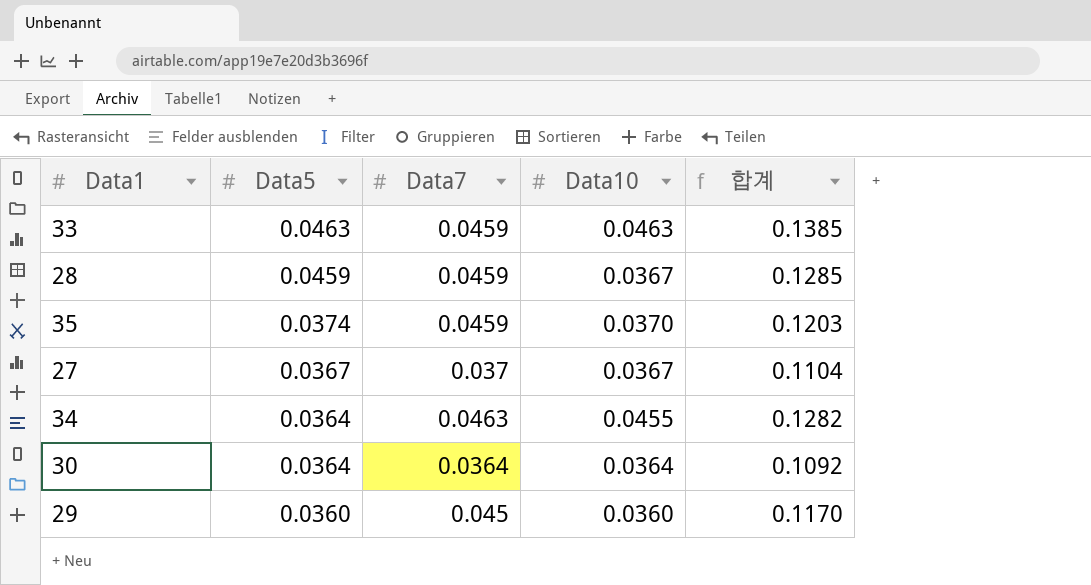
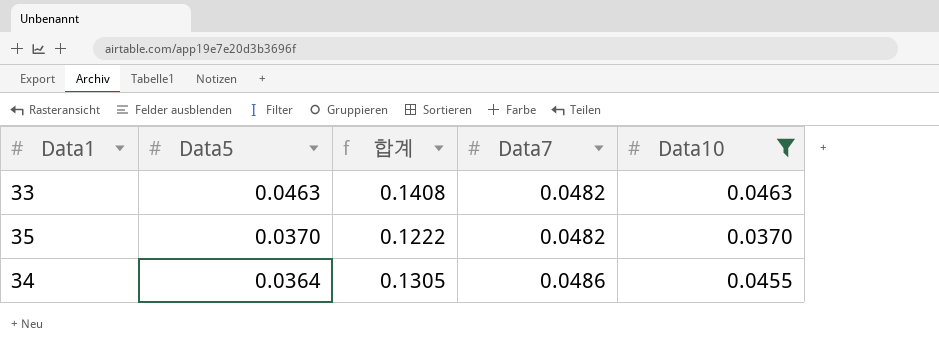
filter: none -> Data10 >= 0.0370
column 합계 | position: 5 -> 3
33 | 합계: 0.1385 -> 0.1408
33 | Data7: 0.0459 -> 0.0482
35 | Data5: 0.0374 -> 0.0370
35 | 합계: 0.1203 -> 0.1222
35 | Data7: 0.0459 -> 0.0482
34 | 합계: 0.1282 -> 0.1305
34 | Data7: 0.0463 -> 0.0486

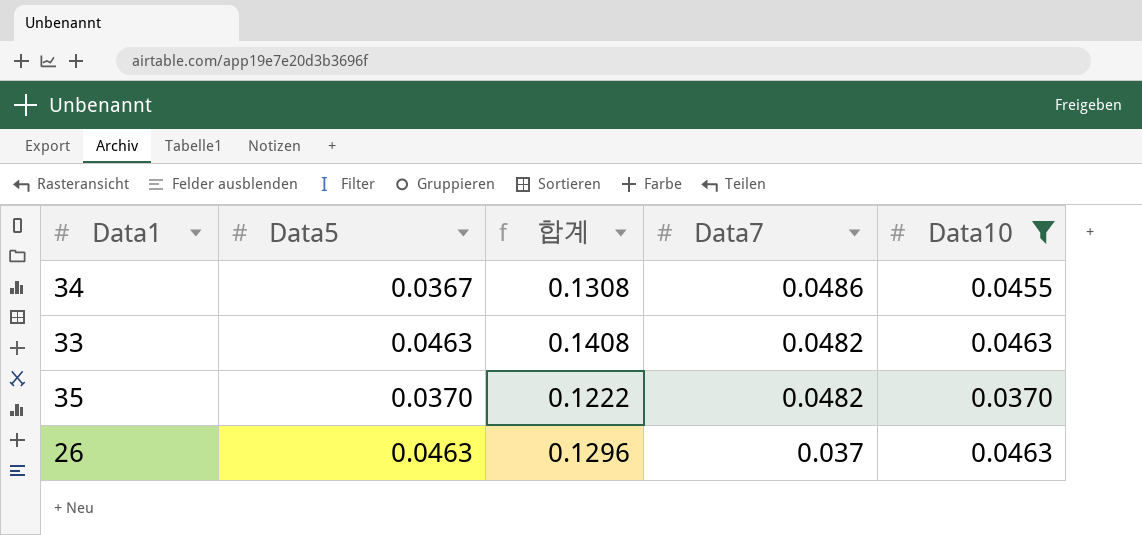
row order: Data5 descending -> Data7 descending
34 | Data5: 0.0364 -> 0.0367
34 | 합계: 0.1305 -> 0.1308
row 26: none -> 0.0463 | 0.1296 | 0.037 | 0.0463

